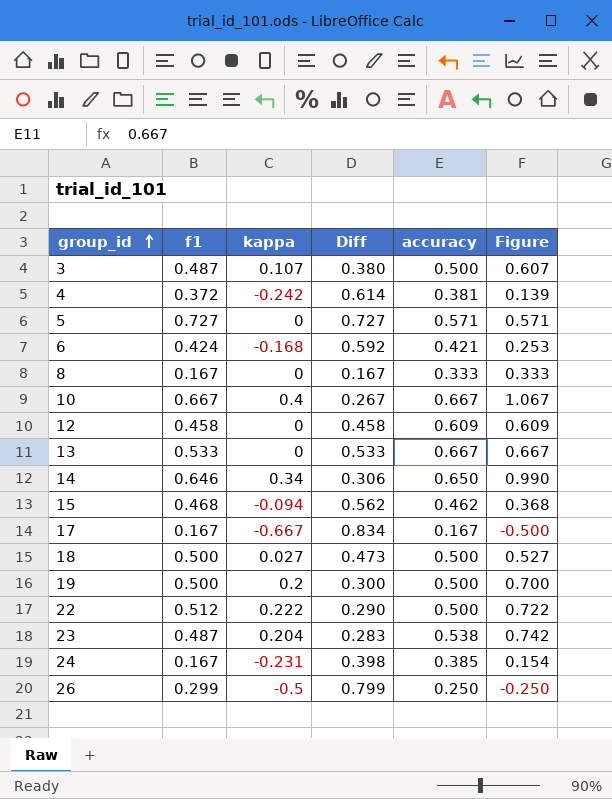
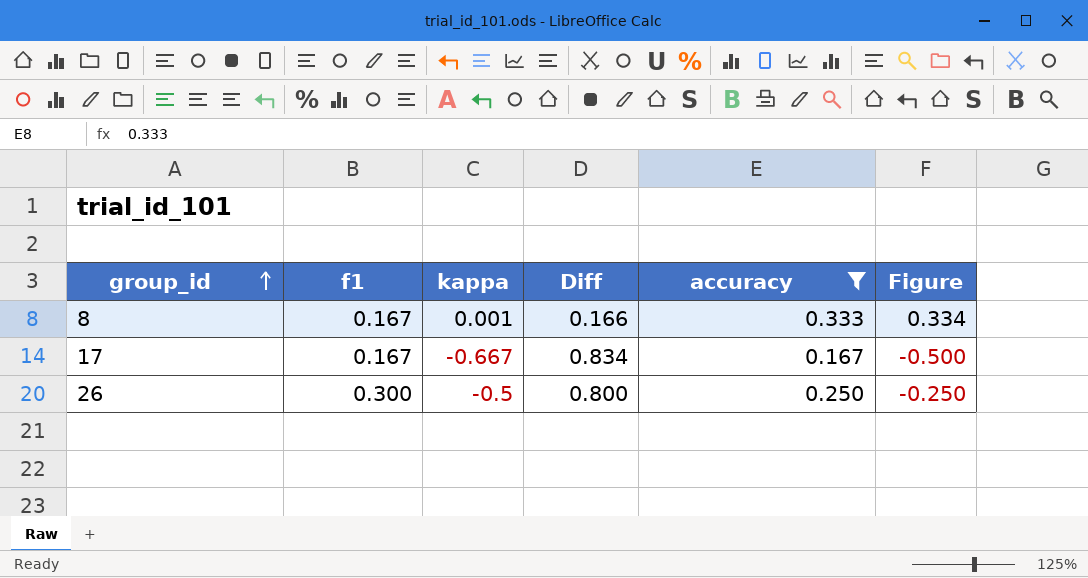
filter: none -> accuracy <= 0.333
8 | kappa: 0 -> 0.001
8 | Diff: 0.167 -> 0.166
8 | Figure: 0.333 -> 0.334
26 | f1: 0.299 -> 0.300
26 | Diff: 0.799 -> 0.800

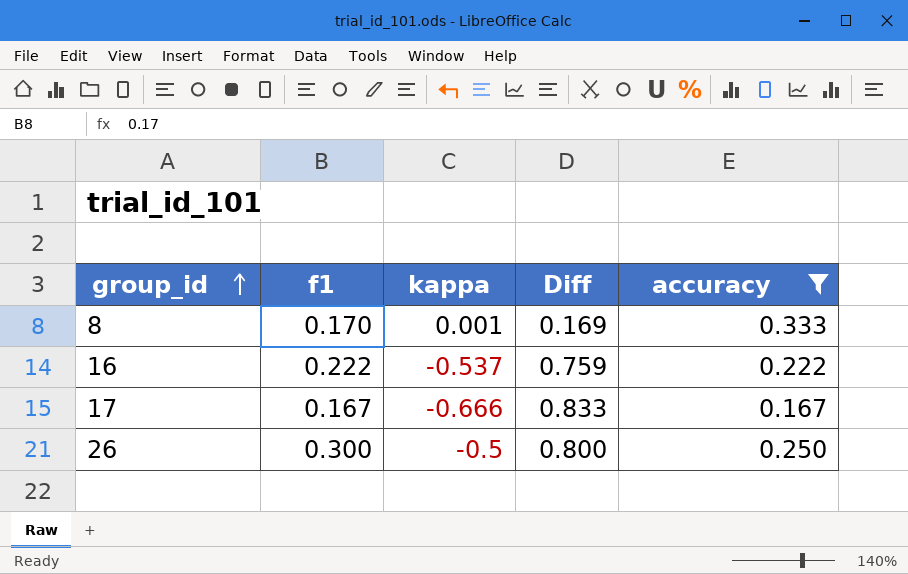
column Figure | formula: [kappa] + [accuracy] -> none
8 | f1: 0.167 -> 0.170
8 | Diff: 0.166 -> 0.169
row 16: none -> 0.222 | -0.537 | 0.759 | 0.222
17 | kappa: -0.667 -> -0.666
17 | Diff: 0.834 -> 0.833

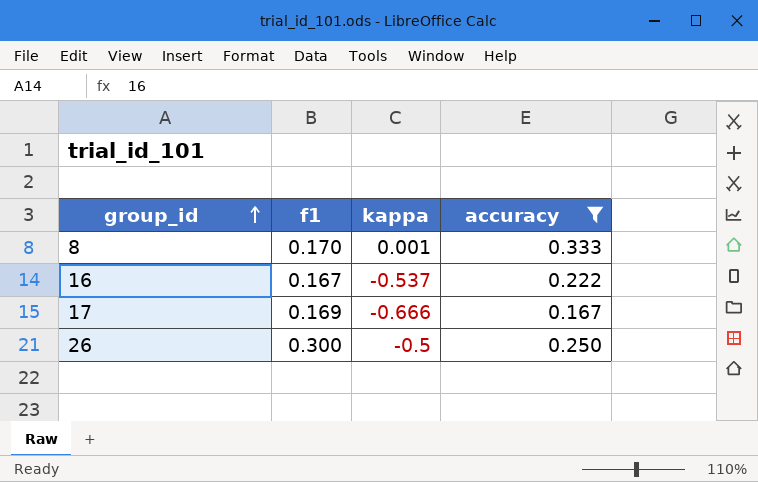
column Diff | formula: [f1] - [kappa] -> none
16 | f1: 0.222 -> 0.167
17 | f1: 0.167 -> 0.169

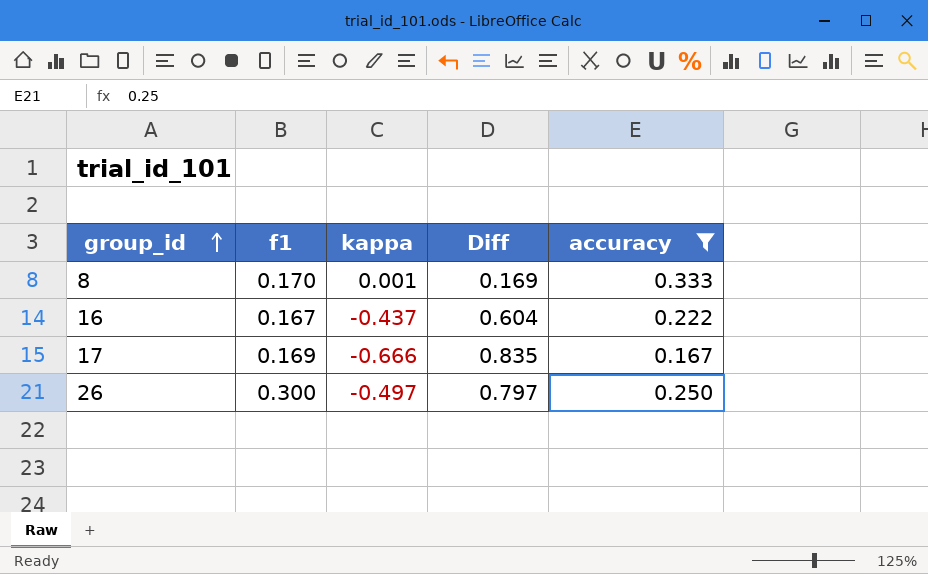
column Diff | formula: none -> [f1] - [kappa]
16 | kappa: -0.537 -> -0.437
26 | kappa: -0.5 -> -0.497

